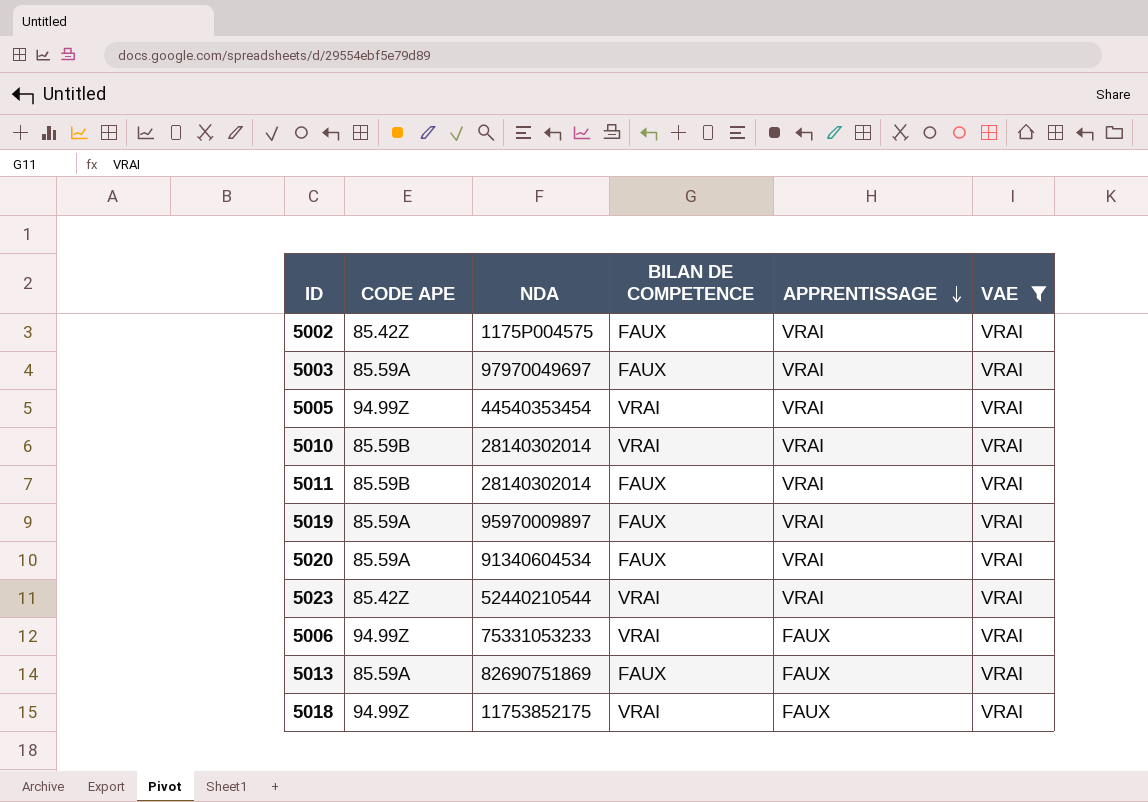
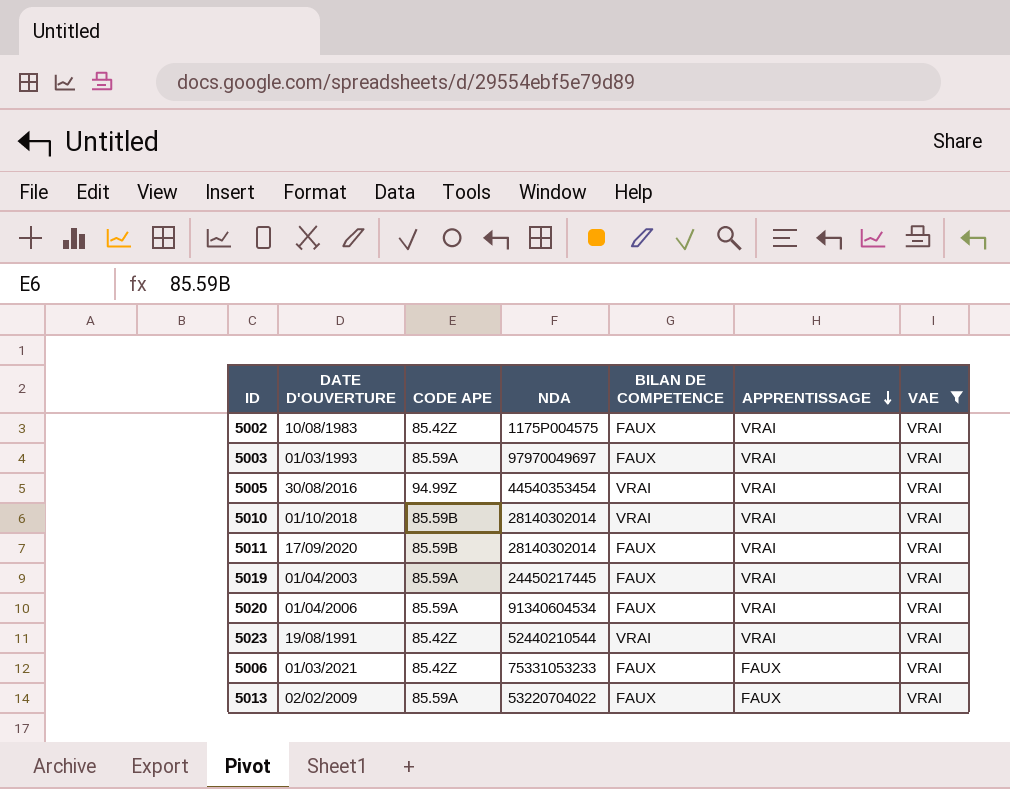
column DATE D'OUVERTURE | position: none -> 2
row 5018: 94.99Z | 11753852175 | VRAI | FAUX | VRAI -> none
5019 | NDA: 95970009897 -> 24450217445
5006 | CODE APE: 94.99Z -> 85.42Z
5006 | BILAN DE COMPETENCE: VRAI -> FAUX
5013 | NDA: 82690751869 -> 53220704022

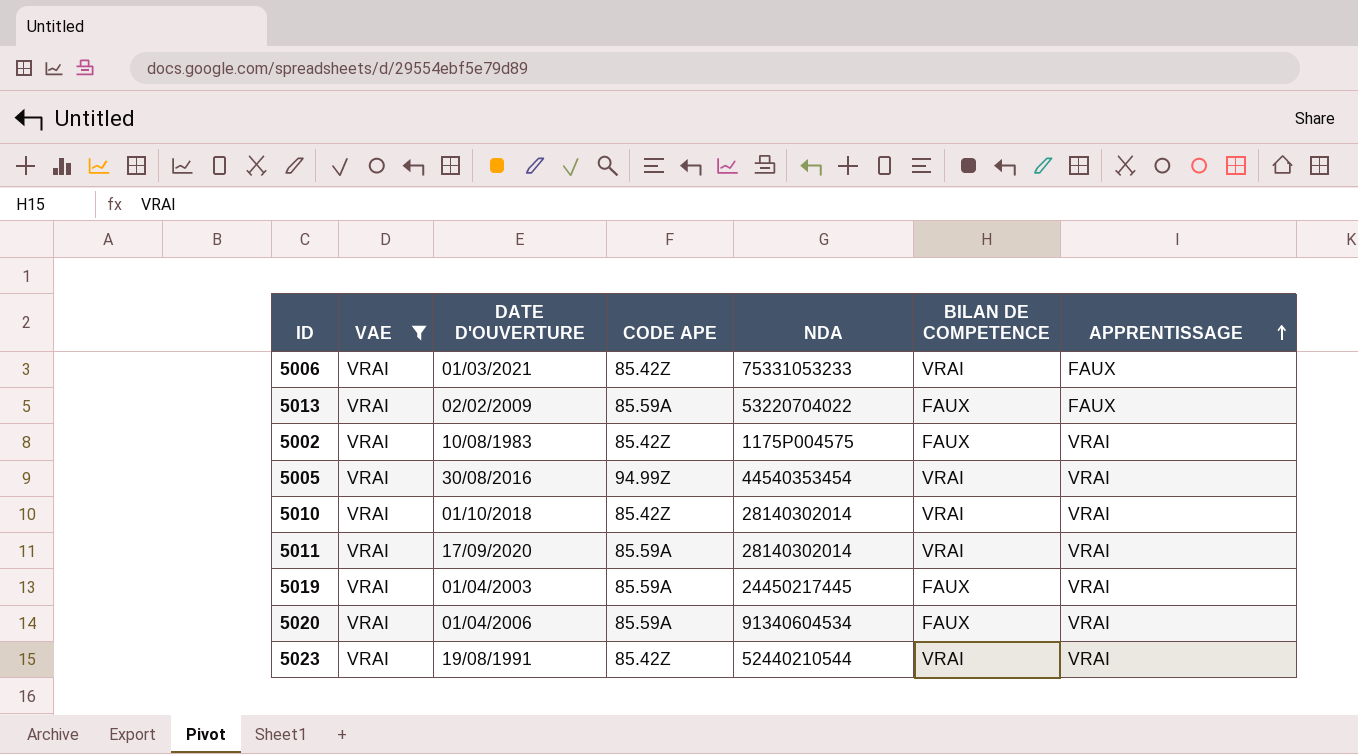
row order: APPRENTISSAGE descending -> APPRENTISSAGE ascending
column VAE | position: 7 -> 2
row 5003: 01/03/1993 | 85.59A | 97970049697 | FAUX | VRAI | VRAI -> none
5006 | BILAN DE COMPETENCE: FAUX -> VRAI
5010 | CODE APE: 85.59B -> 85.42Z
5011 | CODE APE: 85.59B -> 85.59A
5011 | BILAN DE COMPETENCE: FAUX -> VRAI

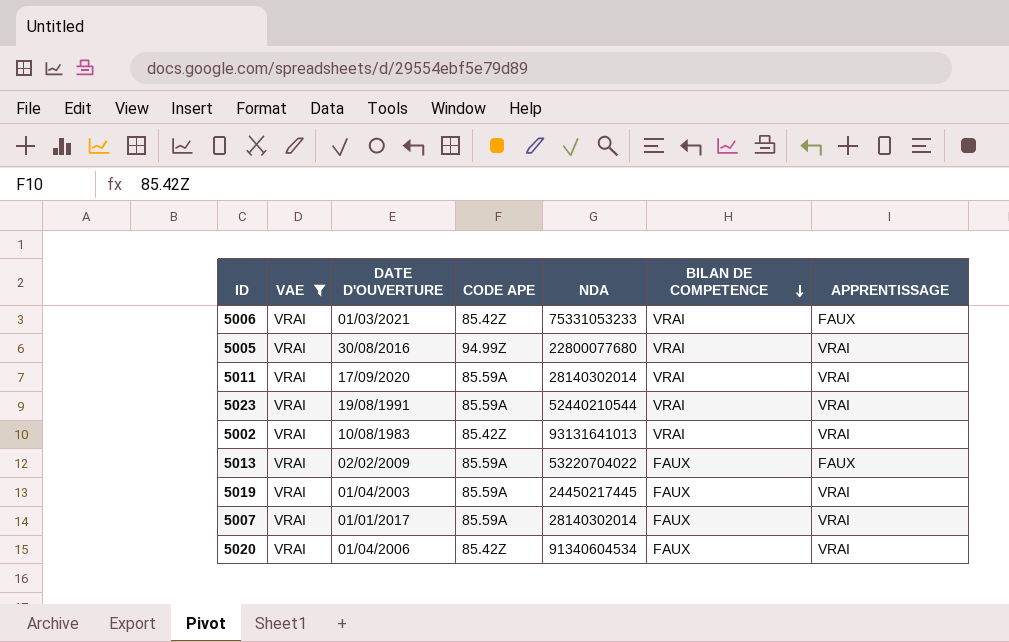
row order: APPRENTISSAGE ascending -> BILAN DE COMPETENCE descending
row 5010: VRAI | 01/10/2018 | 85.42Z | 28140302014 | VRAI | VRAI -> none
5005 | NDA: 44540353454 -> 22800077680
5023 | CODE APE: 85.42Z -> 85.59A
5002 | NDA: 1175P004575 -> 93131641013
5002 | BILAN DE COMPETENCE: FAUX -> VRAI
row 5007: none -> VRAI | 01/01/2017 | 85.59A | 28140302014 | FAUX | VRAI
5020 | CODE APE: 85.59A -> 85.42Z

